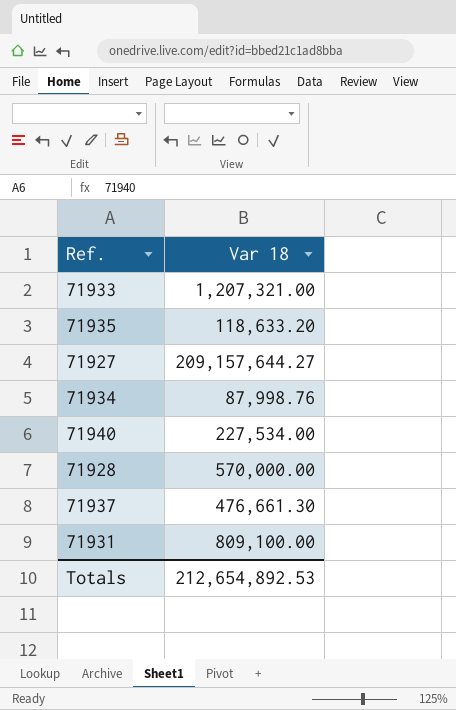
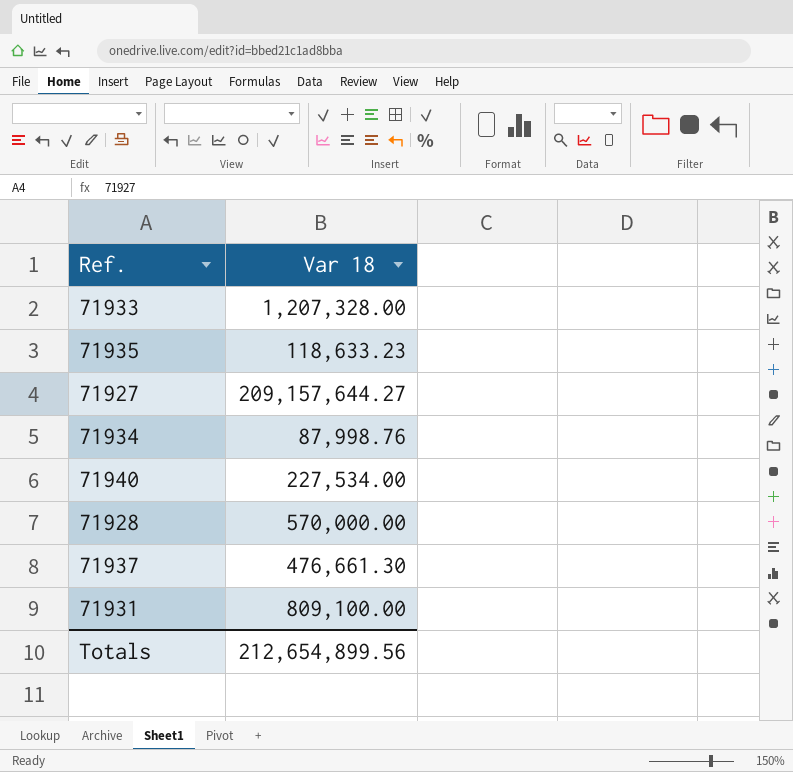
71933 | Var 18: 1,207,321.00 -> 1,207,328.00
71935 | Var 18: 118,633.20 -> 118,633.23
Totals | Var 18: 212,654,892.53 -> 212,654,899.56

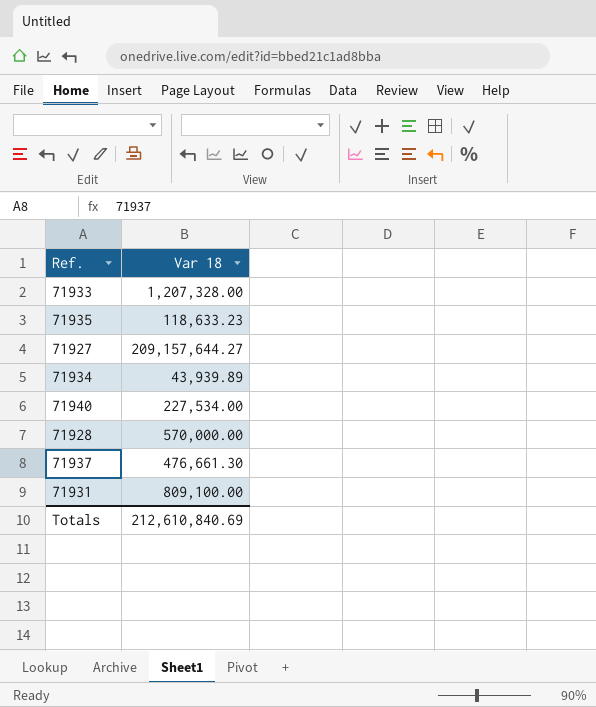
71934 | Var 18: 87,998.76 -> 43,939.89
Totals | Var 18: 212,654,899.56 -> 212,610,840.69

